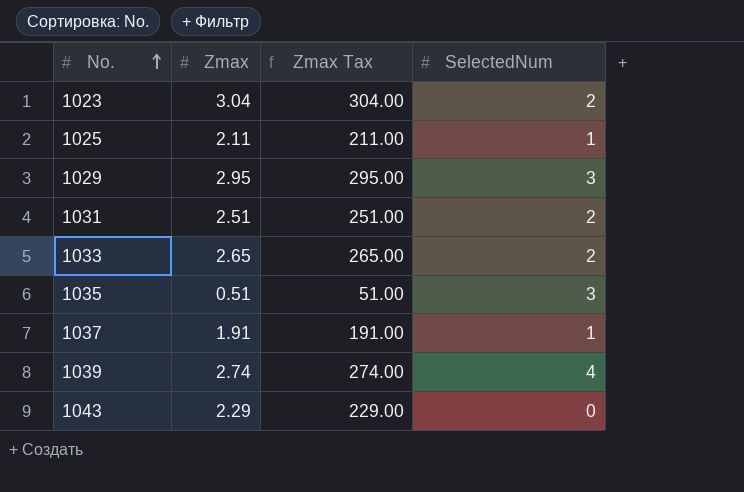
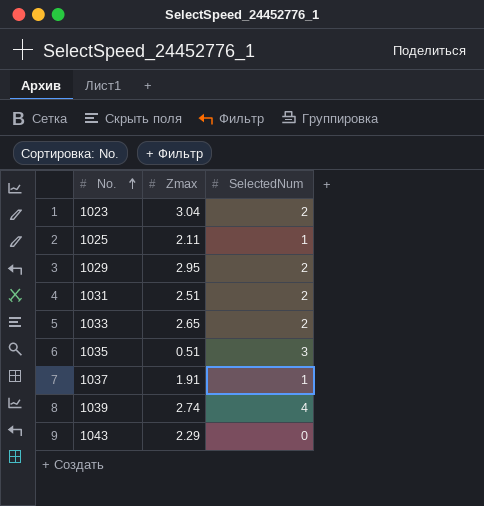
column Zmax Tax | formula: [Zmax] * 100 -> none
1029 | SelectedNum: 3 -> 2

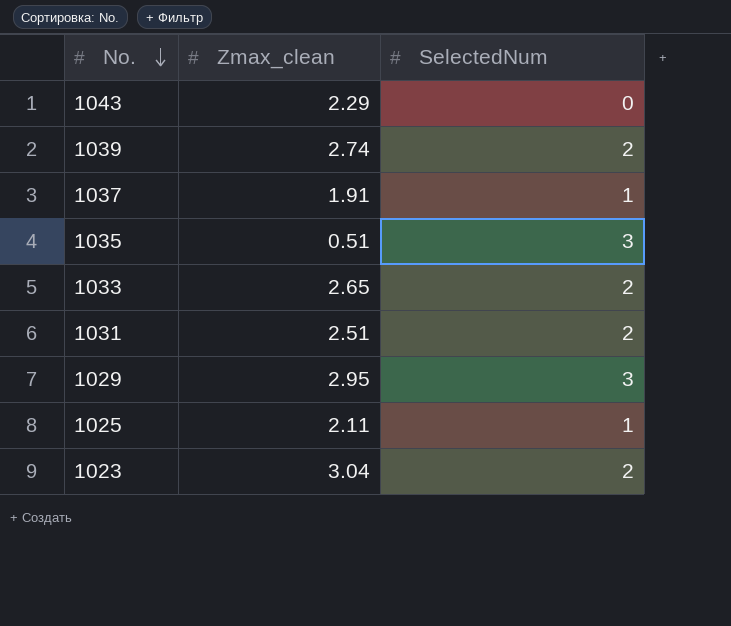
row order: No. ascending -> No. descending
column name: Zmax -> Zmax_clean
1039 | SelectedNum: 4 -> 2
1029 | SelectedNum: 2 -> 3

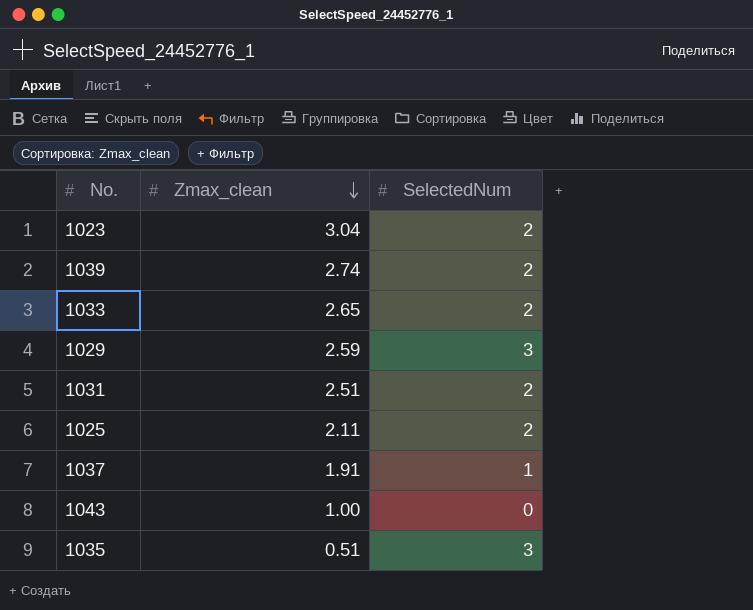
row order: No. descending -> Zmax_clean descending
1029 | Zmax_clean: 2.95 -> 2.59
1025 | SelectedNum: 1 -> 2
1043 | Zmax_clean: 2.29 -> 1.00

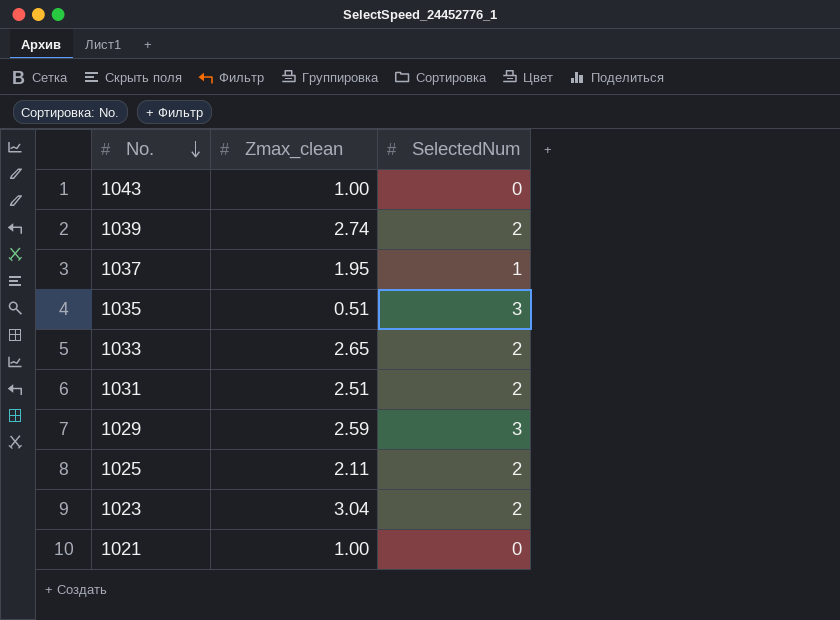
row order: Zmax_clean descending -> No. descending
1037 | Zmax_clean: 1.91 -> 1.95
row 1021: none -> 1.00 | 0

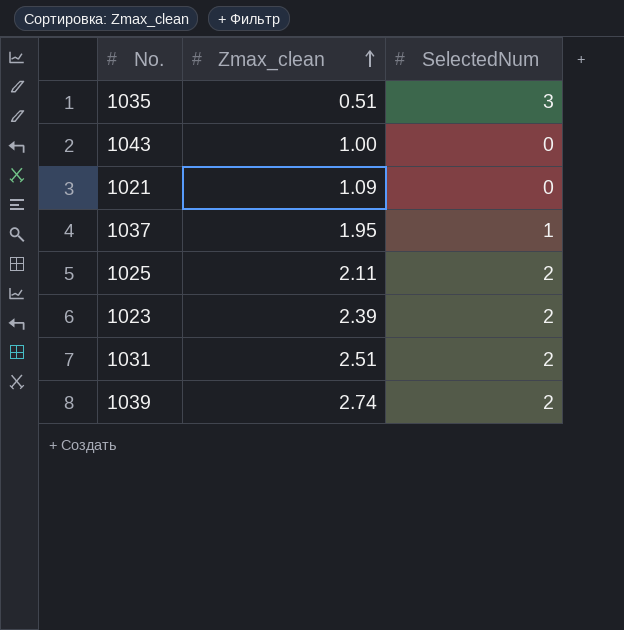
row order: No. descending -> Zmax_clean ascending
row 1033: 2.65 | 2 -> none
row 1029: 2.59 | 3 -> none
1021 | Zmax_clean: 1.00 -> 1.09
1023 | Zmax_clean: 3.04 -> 2.39

